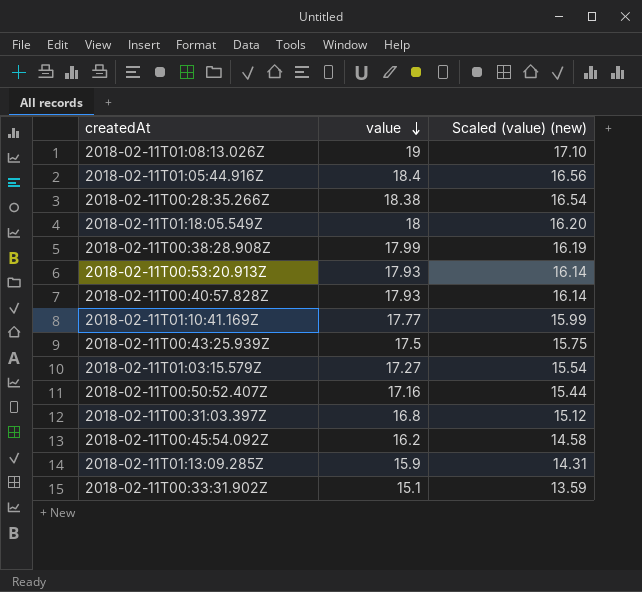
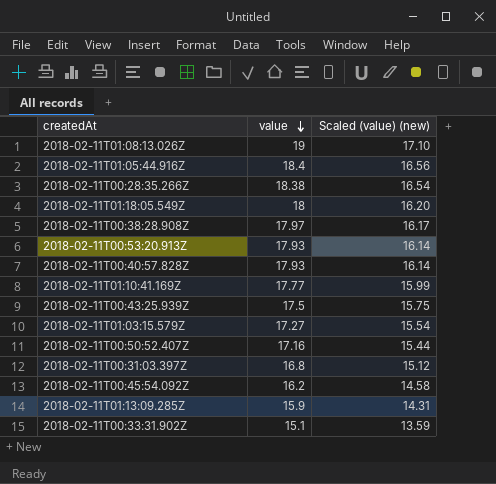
2018-02-11T00:38:28.908Z | value: 17.99 -> 17.97
2018-02-11T00:38:28.908Z | Scaled (value) (new): 16.19 -> 16.17

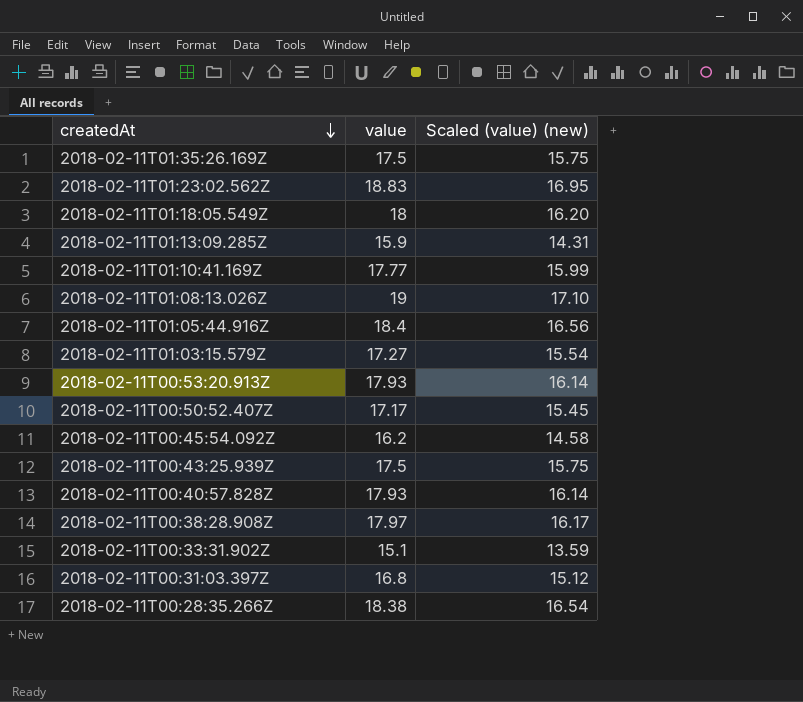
row order: value descending -> createdAt descending
row 2018-02-11T01:35:26.169Z: none -> 17.5 | 15.75
row 2018-02-11T01:23:02.562Z: none -> 18.83 | 16.95
2018-02-11T00:50:52.407Z | value: 17.16 -> 17.17
2018-02-11T00:50:52.407Z | Scaled (value) (new): 15.44 -> 15.45

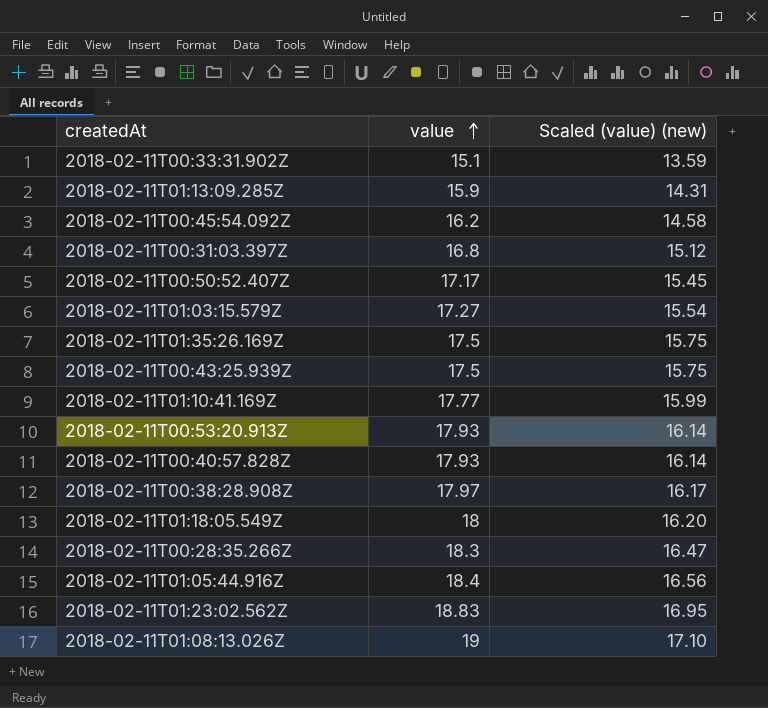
row order: createdAt descending -> value ascending
2018-02-11T00:28:35.266Z | value: 18.38 -> 18.3
2018-02-11T00:28:35.266Z | Scaled (value) (new): 16.54 -> 16.47

